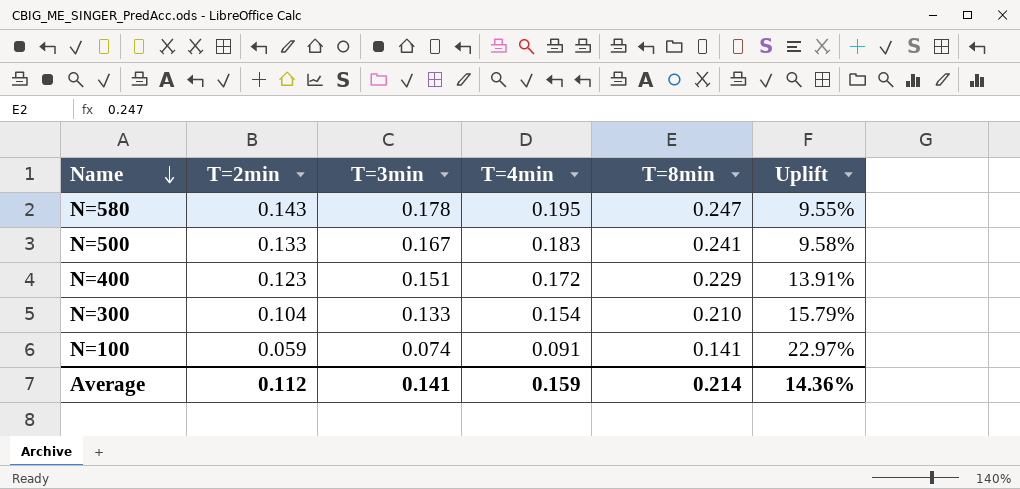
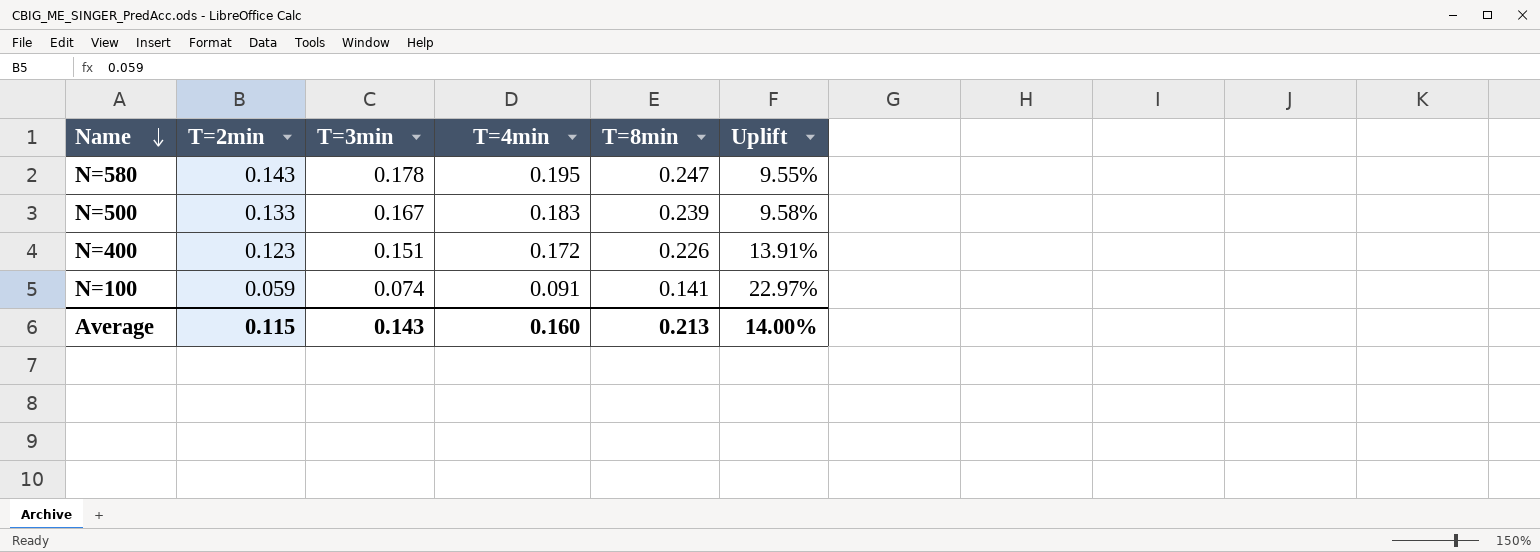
row N=300: 0.104 | 0.133 | 0.154 | 0.210 | 15.79% -> none
N=500 | T=8min: 0.241 -> 0.239
N=400 | T=8min: 0.229 -> 0.226
Average | T=2min: 0.112 -> 0.115
Average | T=3min: 0.141 -> 0.143
Average | T=4min: 0.159 -> 0.160
Average | T=8min: 0.214 -> 0.213
Average | Uplift: 14.36% -> 14.00%

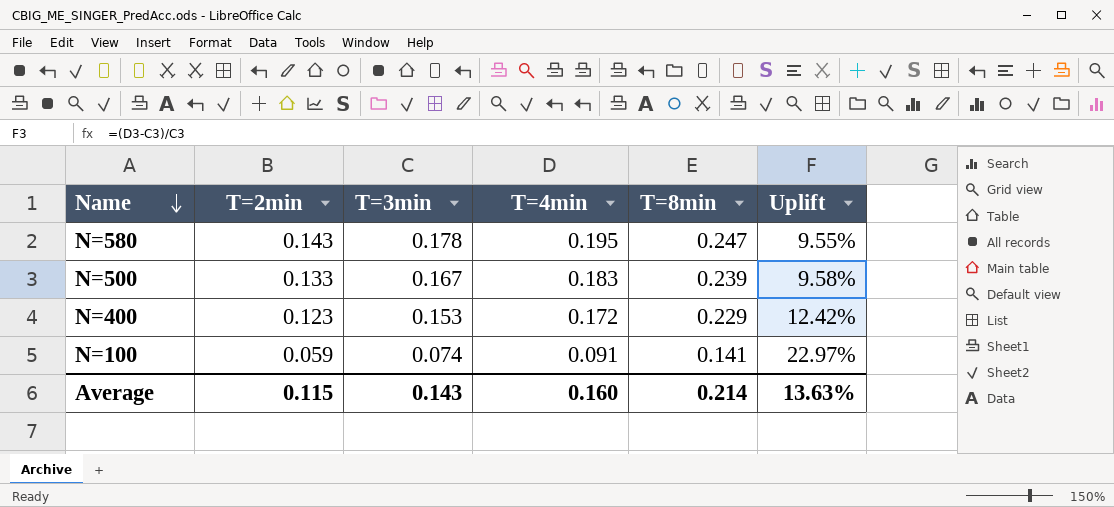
N=400 | T=3min: 0.151 -> 0.153
N=400 | T=8min: 0.226 -> 0.229
N=400 | Uplift: 13.91% -> 12.42%
Average | T=8min: 0.213 -> 0.214
Average | Uplift: 14.00% -> 13.63%

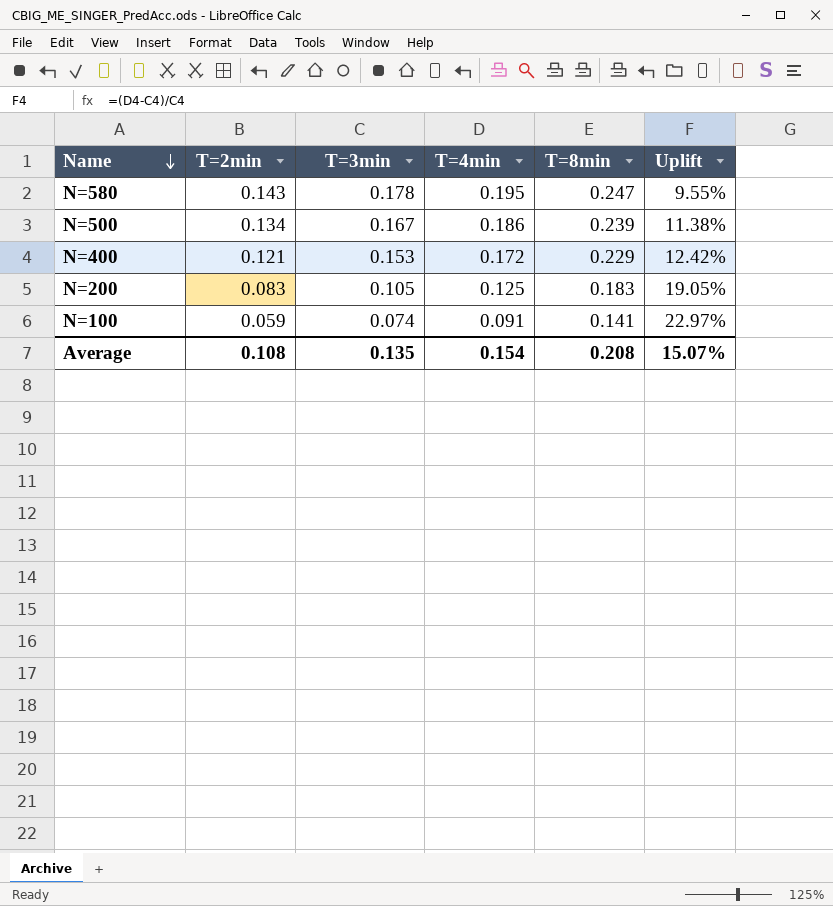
N=500 | T=2min: 0.133 -> 0.134
N=500 | T=4min: 0.183 -> 0.186
N=500 | Uplift: 9.58% -> 11.38%
N=400 | T=2min: 0.123 -> 0.121
row N=200: none -> 0.083 | 0.105 | 0.125 | 0.183 | 19.05%
Average | T=2min: 0.115 -> 0.108
Average | T=3min: 0.143 -> 0.135
Average | T=4min: 0.160 -> 0.154
Average | T=8min: 0.214 -> 0.208
Average | Uplift: 13.63% -> 15.07%

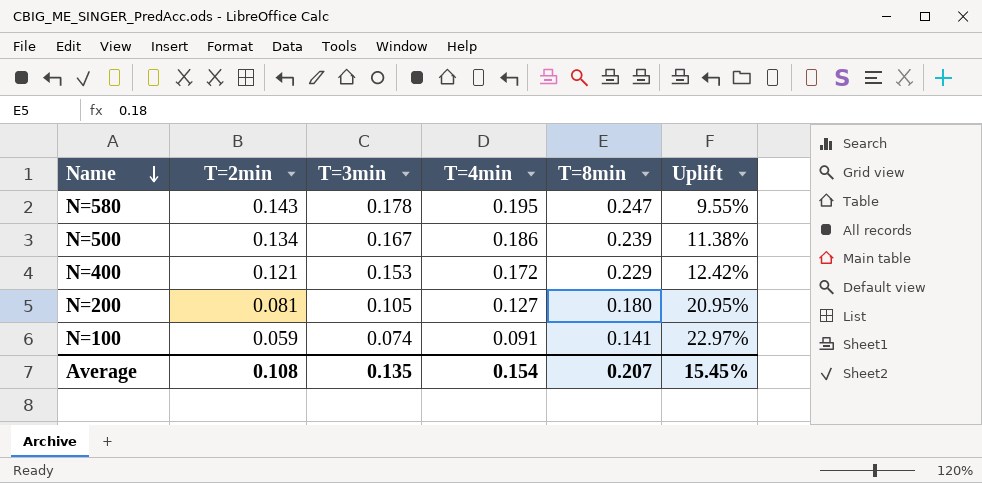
N=200 | T=2min: 0.083 -> 0.081
N=200 | T=4min: 0.125 -> 0.127
N=200 | T=8min: 0.183 -> 0.180
N=200 | Uplift: 19.05% -> 20.95%
Average | T=8min: 0.208 -> 0.207
Average | Uplift: 15.07% -> 15.45%

